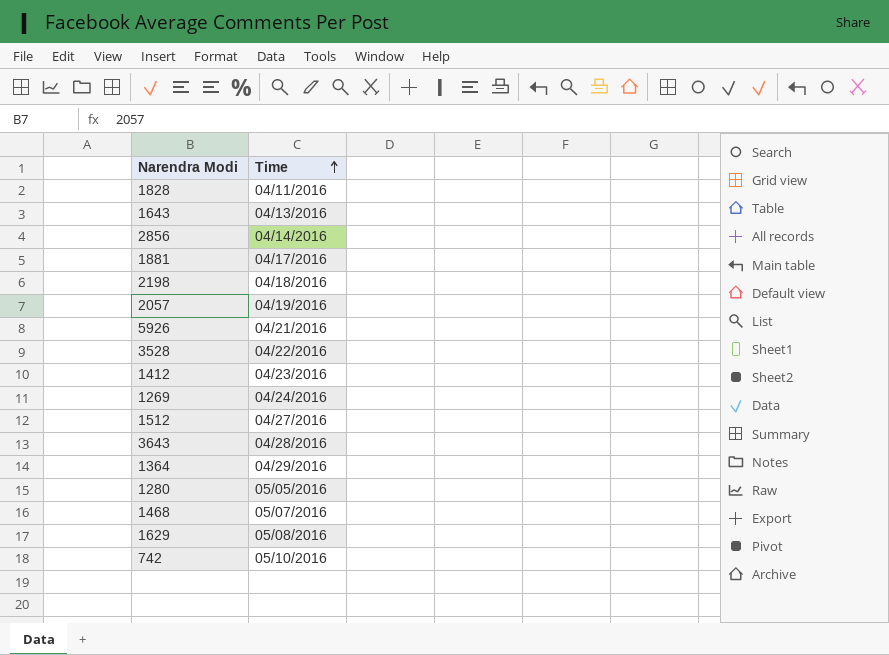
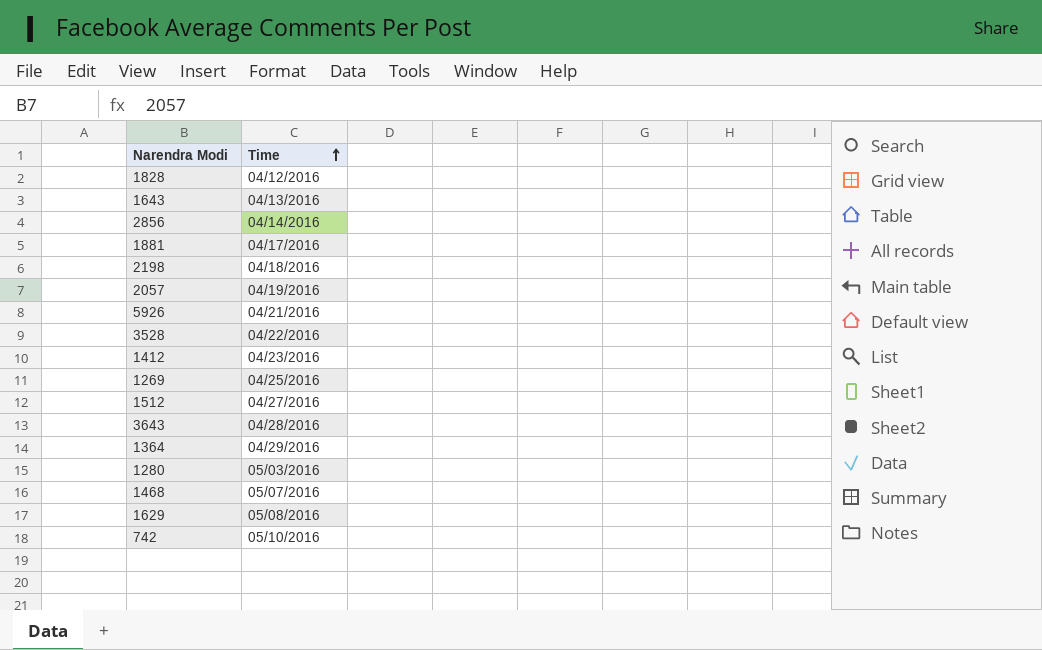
1828 | Time: 04/11/2016 -> 04/12/2016
1269 | Time: 04/24/2016 -> 04/25/2016
1280 | Time: 05/05/2016 -> 05/03/2016

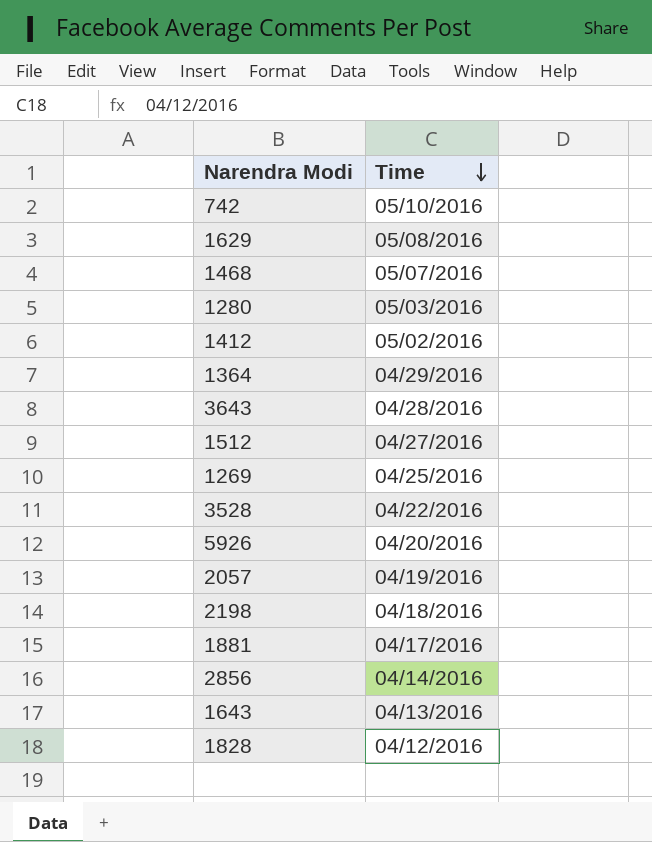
row order: Time ascending -> Time descending
1412 | Time: 04/23/2016 -> 05/02/2016
5926 | Time: 04/21/2016 -> 04/20/2016

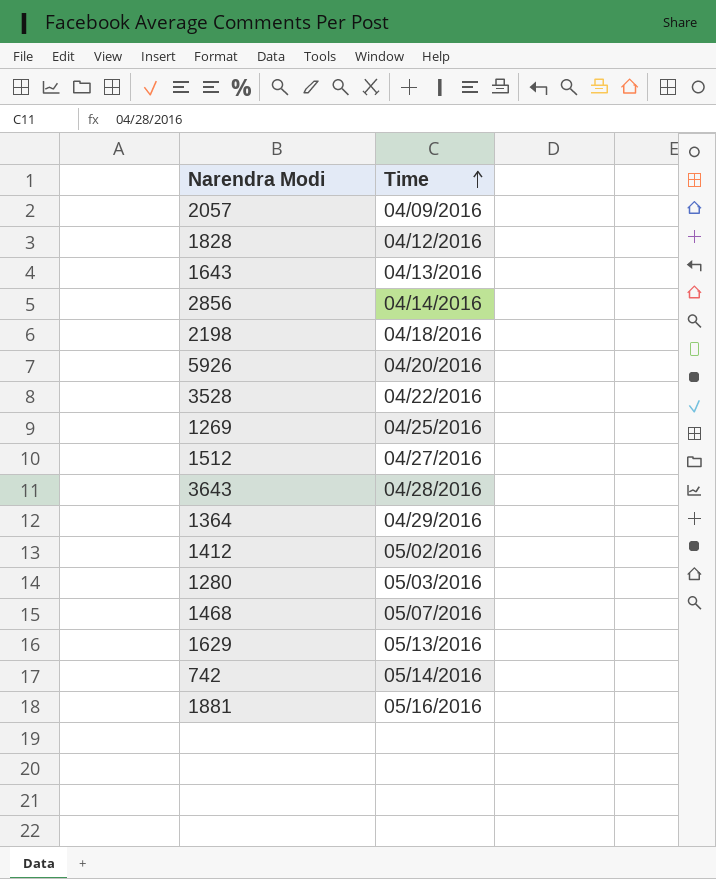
row order: Time descending -> Time ascending
2057 | Time: 04/19/2016 -> 04/09/2016
1629 | Time: 05/08/2016 -> 05/13/2016
742 | Time: 05/10/2016 -> 05/14/2016
1881 | Time: 04/17/2016 -> 05/16/2016

